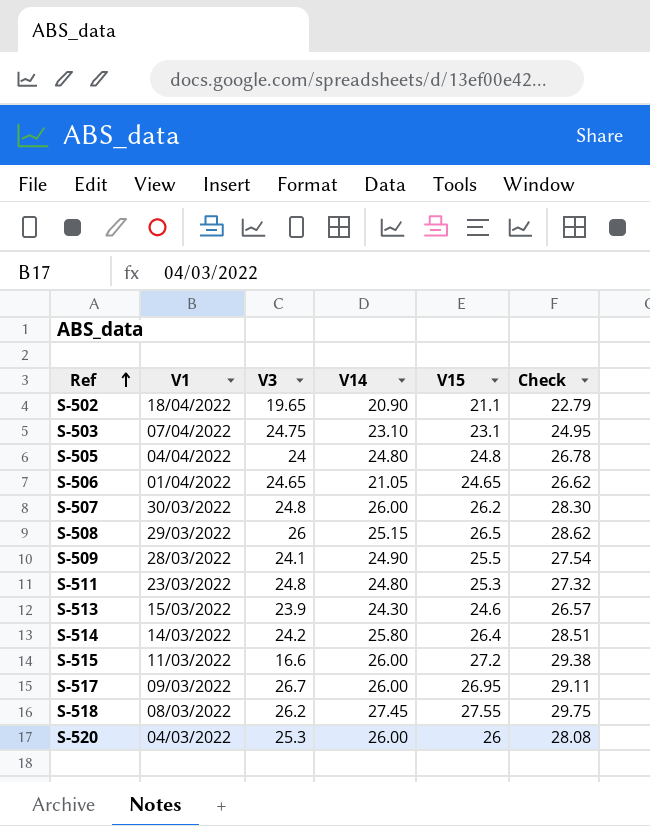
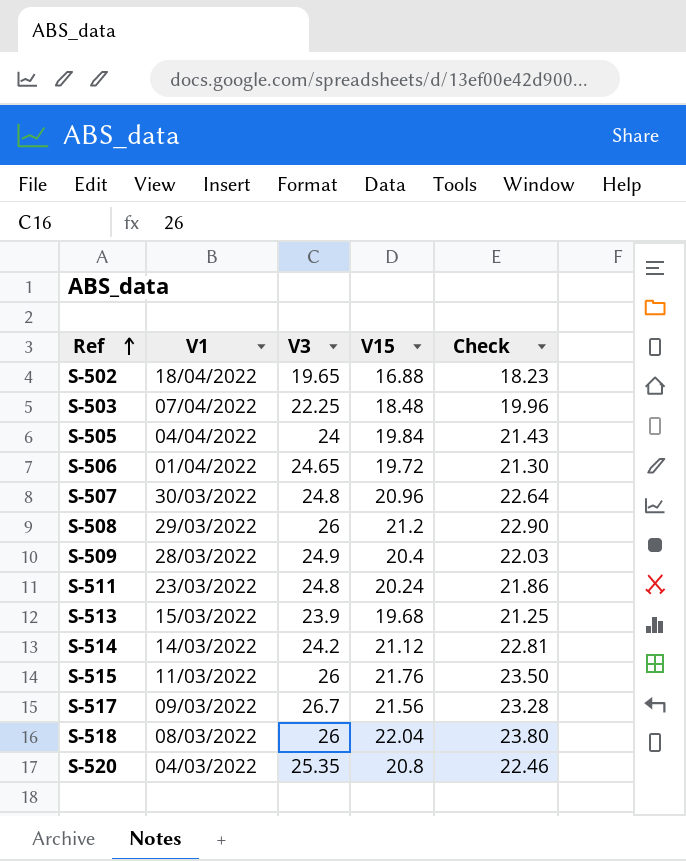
column V14 | position: 4 -> none
S-502 | V15: 21.1 -> 16.88
S-502 | Check: 22.79 -> 18.23
S-503 | V3: 24.75 -> 22.25
S-503 | V15: 23.1 -> 18.48
S-503 | Check: 24.95 -> 19.96
S-505 | V15: 24.8 -> 19.84
S-505 | Check: 26.78 -> 21.43
S-506 | V15: 24.65 -> 19.72
S-506 | Check: 26.62 -> 21.30
S-507 | V15: 26.2 -> 20.96
S-507 | Check: 28.30 -> 22.64
S-508 | V15: 26.5 -> 21.2
S-508 | Check: 28.62 -> 22.90
S-509 | V3: 24.1 -> 24.9
S-509 | V15: 25.5 -> 20.4
S-509 | Check: 27.54 -> 22.03
S-511 | V15: 25.3 -> 20.24
S-511 | Check: 27.32 -> 21.86
S-513 | V15: 24.6 -> 19.68
S-513 | Check: 26.57 -> 21.25
S-514 | V15: 26.4 -> 21.12
S-514 | Check: 28.51 -> 22.81
S-515 | V3: 16.6 -> 26
S-515 | V15: 27.2 -> 21.76
S-515 | Check: 29.38 -> 23.50
S-517 | V15: 26.95 -> 21.56
S-517 | Check: 29.11 -> 23.28
S-518 | V3: 26.2 -> 26
S-518 | V15: 27.55 -> 22.04
S-518 | Check: 29.75 -> 23.80
S-520 | V3: 25.3 -> 25.35
S-520 | V15: 26 -> 20.8
S-520 | Check: 28.08 -> 22.46

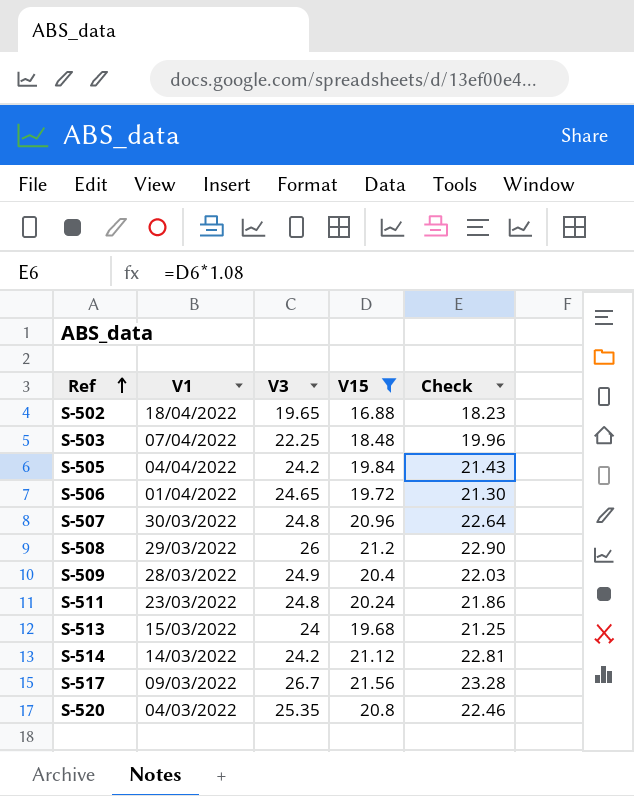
filter: none -> V15 <= 21.56
S-505 | V3: 24 -> 24.2
S-513 | V3: 23.9 -> 24

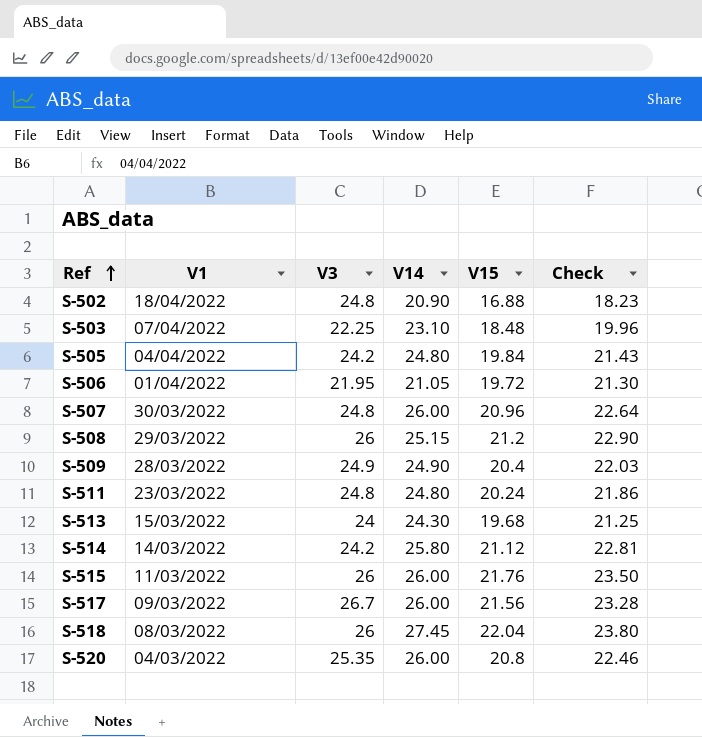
filter: V15 <= 21.56 -> none
column V14 | position: none -> 4
S-502 | V3: 19.65 -> 24.8
S-506 | V3: 24.65 -> 21.95

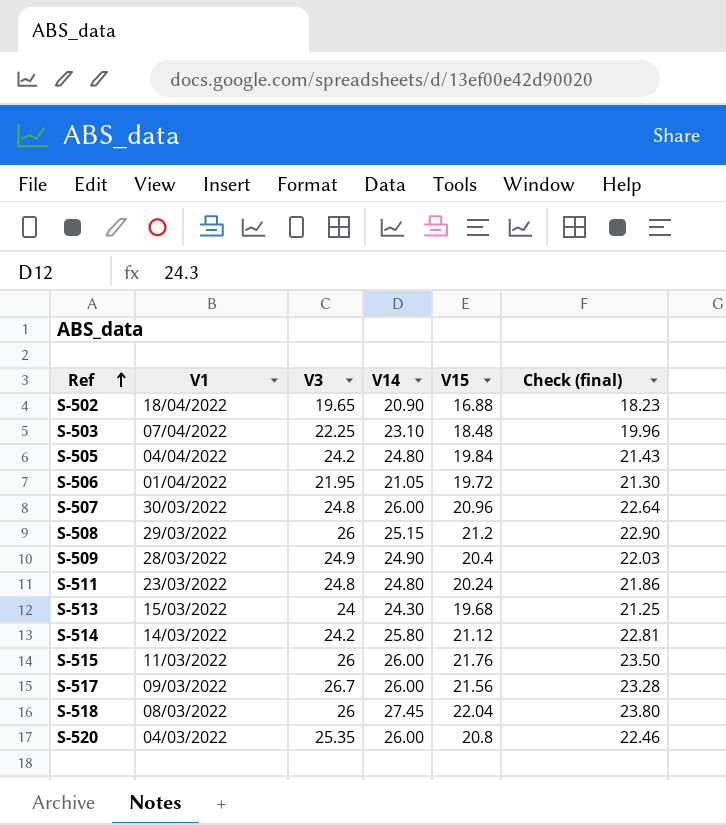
column name: Check -> Check (final)
S-502 | V3: 24.8 -> 19.65

